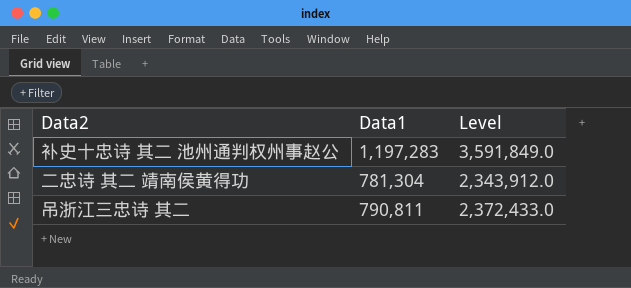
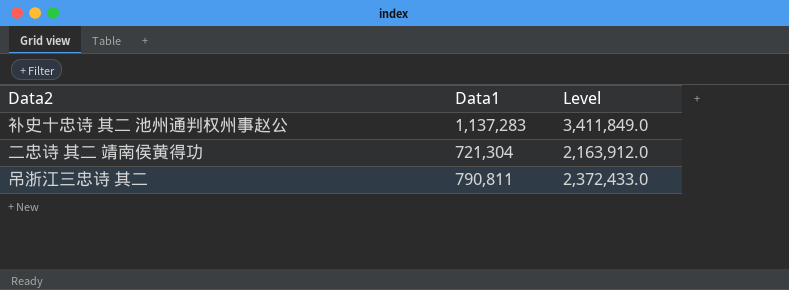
补史十忠诗 其二 池州通判权州事赵公 | Data1: 1,197,283 -> 1,137,283
补史十忠诗 其二 池州通判权州事赵公 | Level: 3,591,849.0 -> 3,411,849.0
二忠诗 其二 靖南侯黄得功 | Data1: 781,304 -> 721,304
二忠诗 其二 靖南侯黄得功 | Level: 2,343,912.0 -> 2,163,912.0

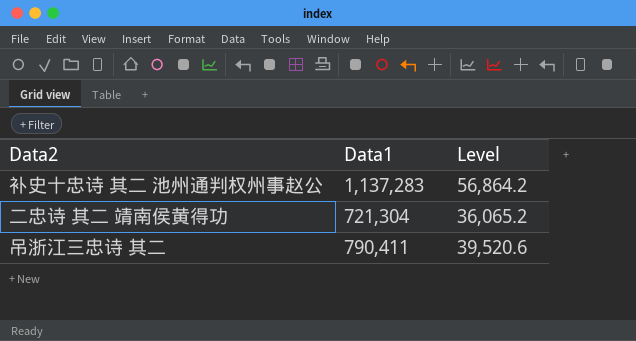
column Level | formula: [Data1] * 3 -> [Data1] * 0.05
吊浙江三忠诗 其二 | Data1: 790,811 -> 790,411

